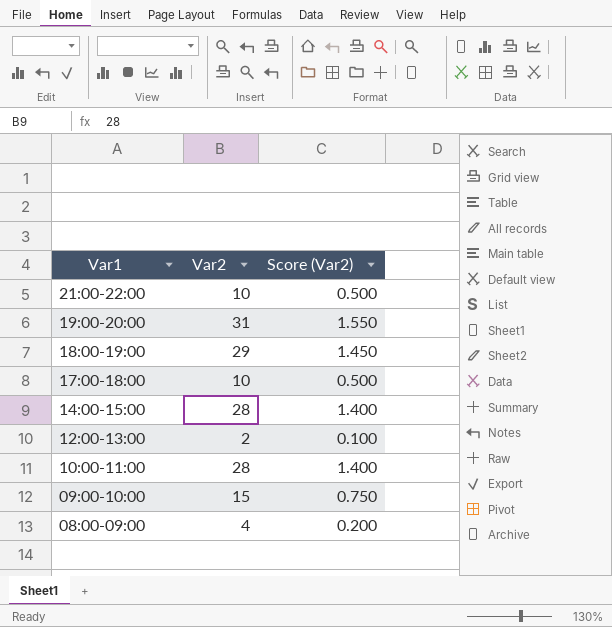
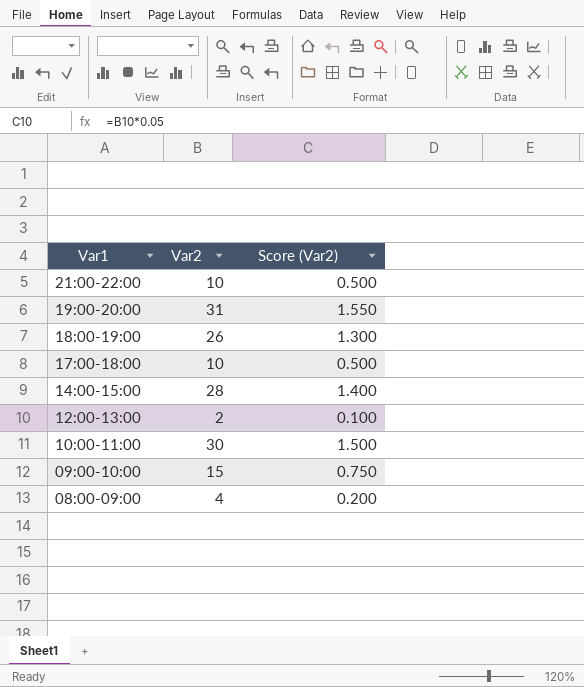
18:00-19:00 | Var2: 29 -> 26
18:00-19:00 | Score (Var2): 1.450 -> 1.300
10:00-11:00 | Var2: 28 -> 30
10:00-11:00 | Score (Var2): 1.400 -> 1.500

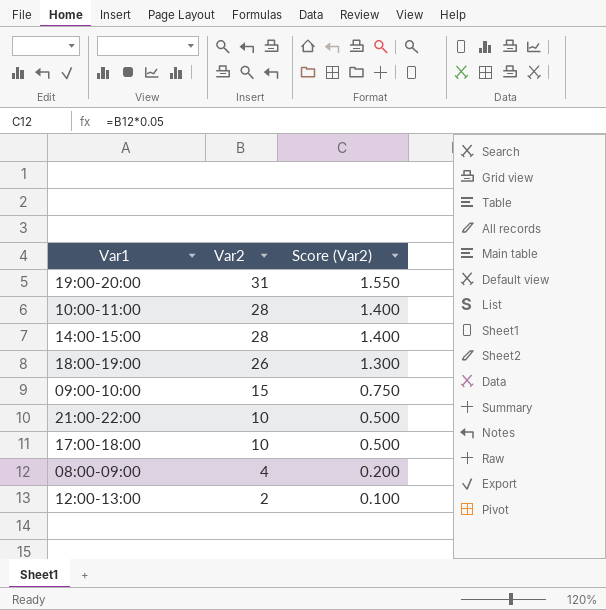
row order: Var1 descending -> Var2 descending
10:00-11:00 | Var2: 30 -> 28
10:00-11:00 | Score (Var2): 1.500 -> 1.400

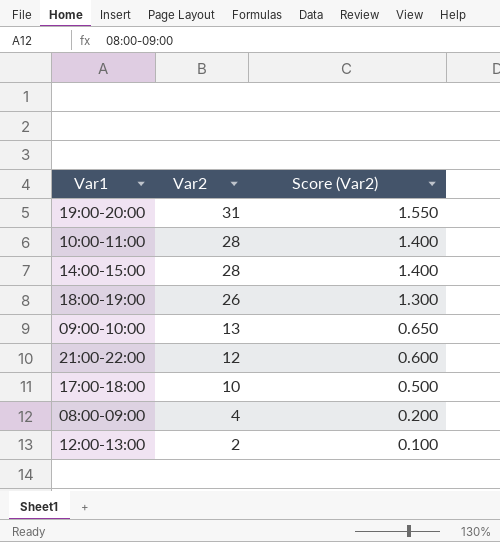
09:00-10:00 | Var2: 15 -> 13
09:00-10:00 | Score (Var2): 0.750 -> 0.650
21:00-22:00 | Var2: 10 -> 12
21:00-22:00 | Score (Var2): 0.500 -> 0.600

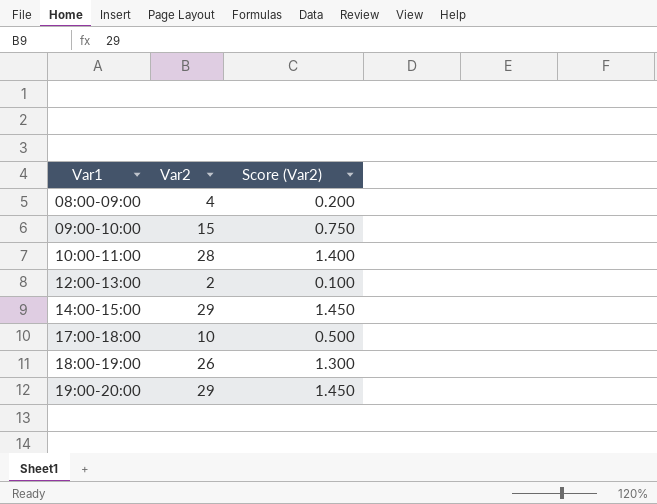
row order: Var2 descending -> Var1 ascending
row 21:00-22:00: 12 | 0.600 -> none
09:00-10:00 | Var2: 13 -> 15
09:00-10:00 | Score (Var2): 0.650 -> 0.750
14:00-15:00 | Var2: 28 -> 29
14:00-15:00 | Score (Var2): 1.400 -> 1.450
19:00-20:00 | Var2: 31 -> 29
19:00-20:00 | Score (Var2): 1.550 -> 1.450

